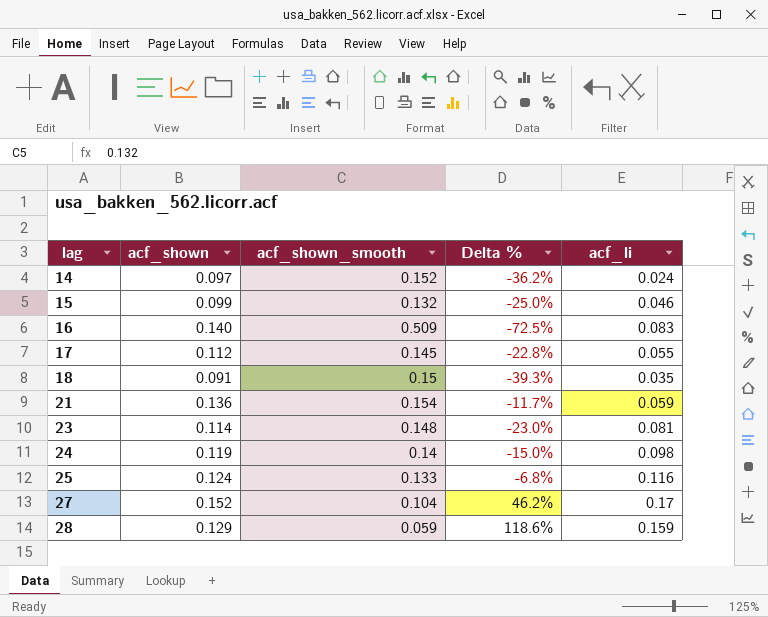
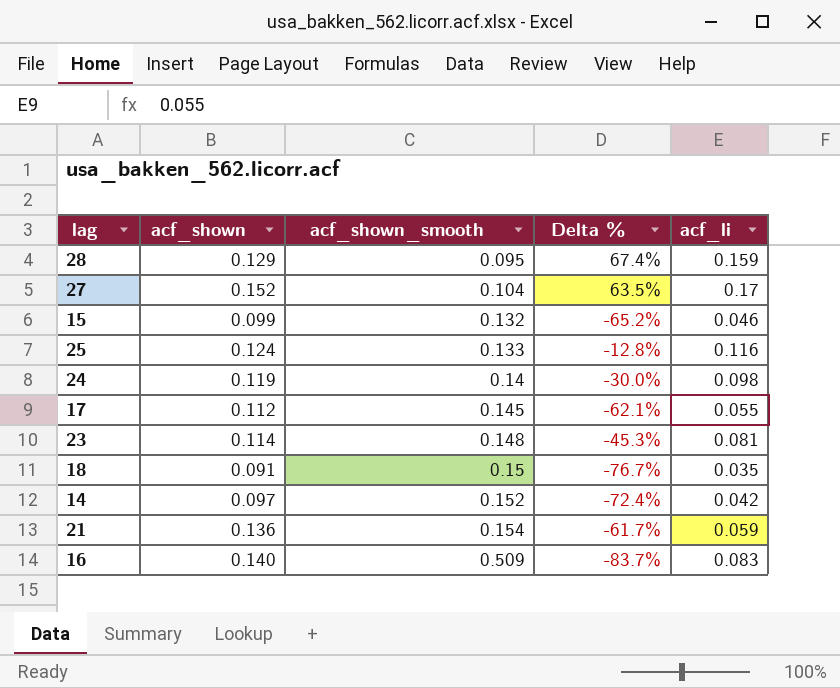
row order: lag ascending -> acf_shown_smooth ascending
column Delta % | formula: ([acf_shown] - [acf_shown_smooth]) / [acf_shown_smooth] -> ([acf_li] - [acf_shown_smooth]) / [acf_shown_smooth]
28 | acf_shown_smooth: 0.059 -> 0.095
14 | acf_li: 0.024 -> 0.042

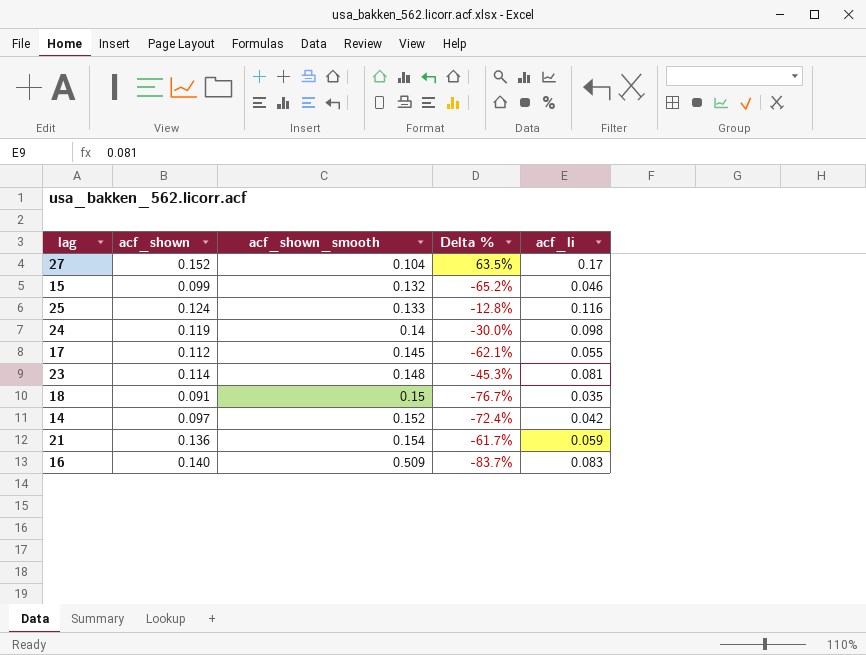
row 28: 0.129 | 0.095 | 67.4% | 0.159 -> none

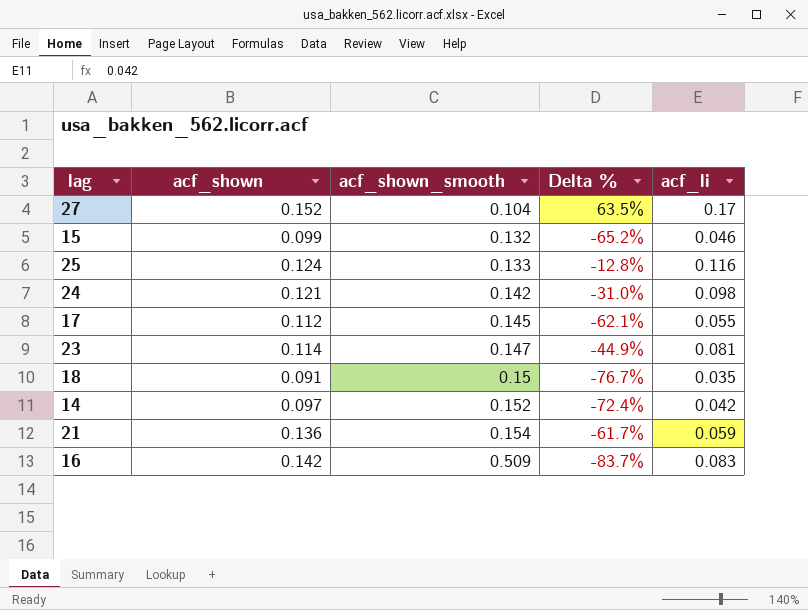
24 | acf_shown: 0.119 -> 0.121
24 | acf_shown_smooth: 0.14 -> 0.142
24 | Delta %: -30.0% -> -31.0%
23 | acf_shown_smooth: 0.148 -> 0.147
23 | Delta %: -45.3% -> -44.9%
16 | acf_shown: 0.140 -> 0.142

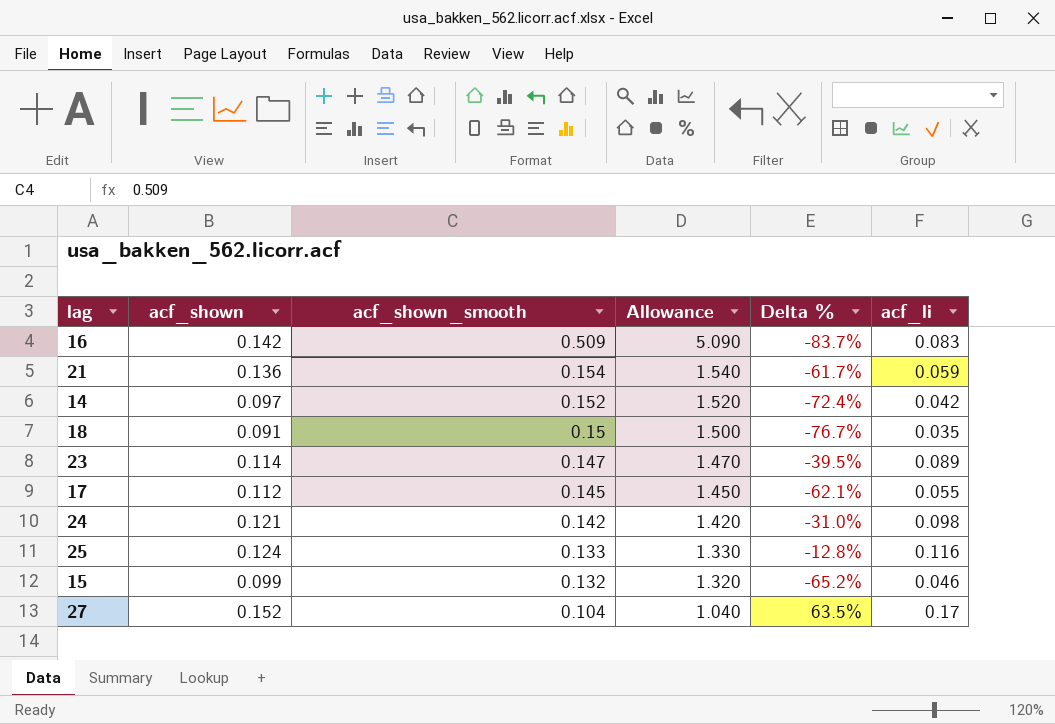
row order: acf_shown_smooth ascending -> acf_shown_smooth descending
column Allowance | formula: none -> [acf_shown_smooth] * 10
23 | Delta %: -44.9% -> -39.5%
23 | acf_li: 0.081 -> 0.089

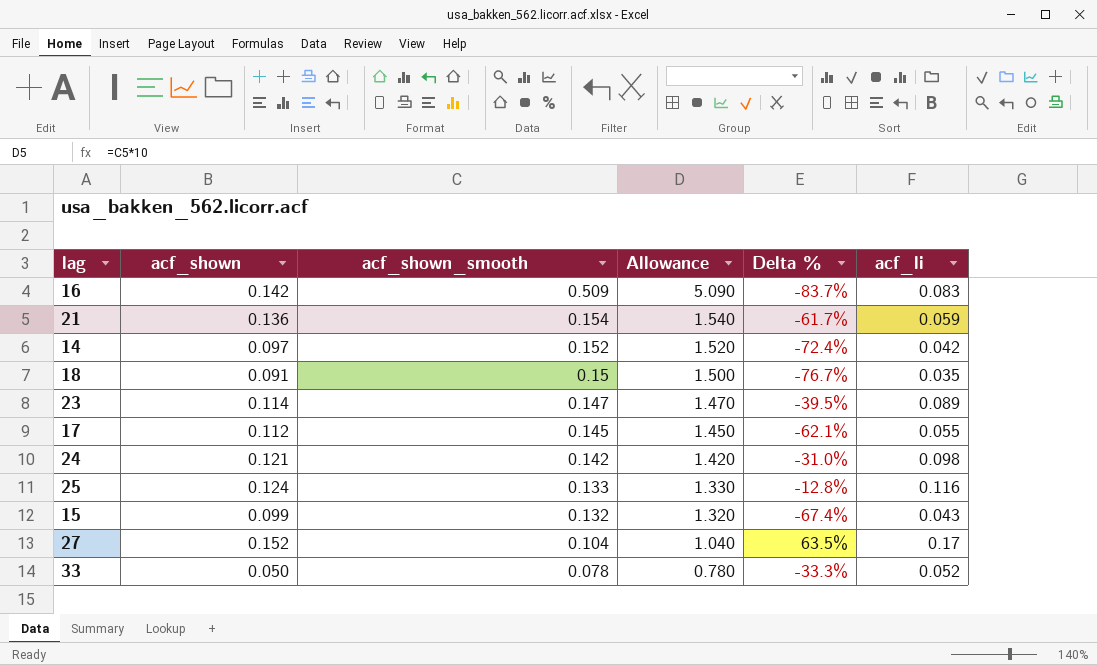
15 | Delta %: -65.2% -> -67.4%
15 | acf_li: 0.046 -> 0.043
row 33: none -> 0.050 | 0.078 | 0.780 | -33.3% | 0.052

